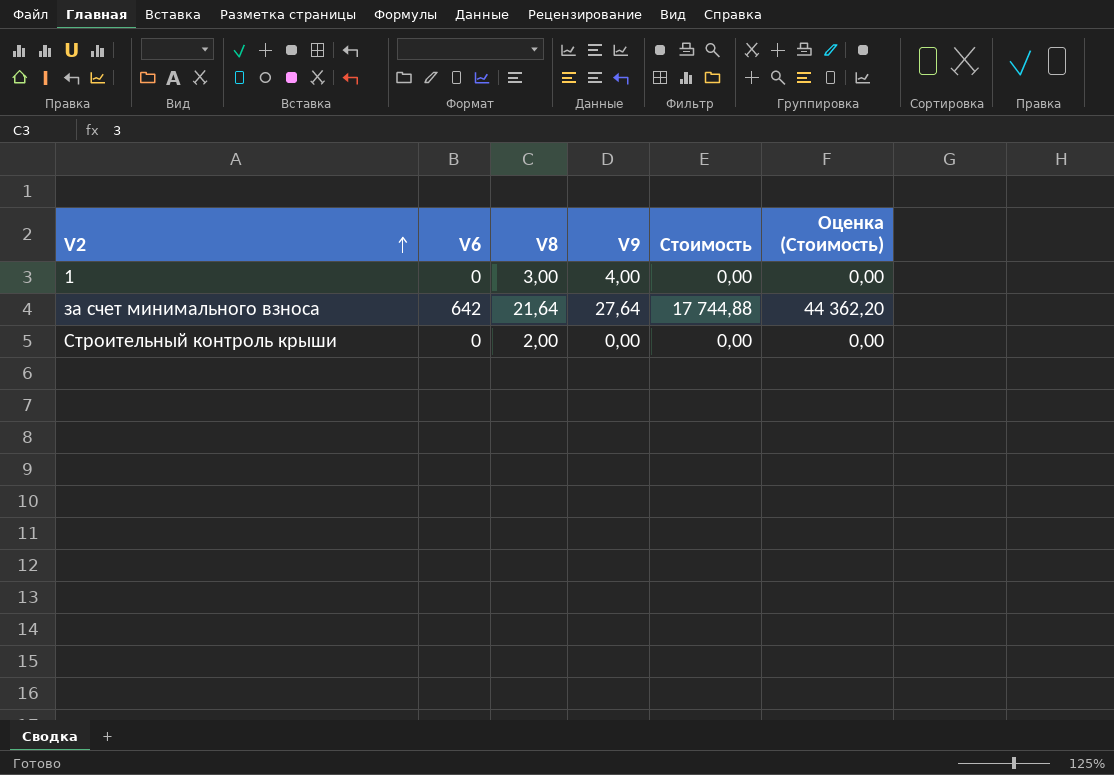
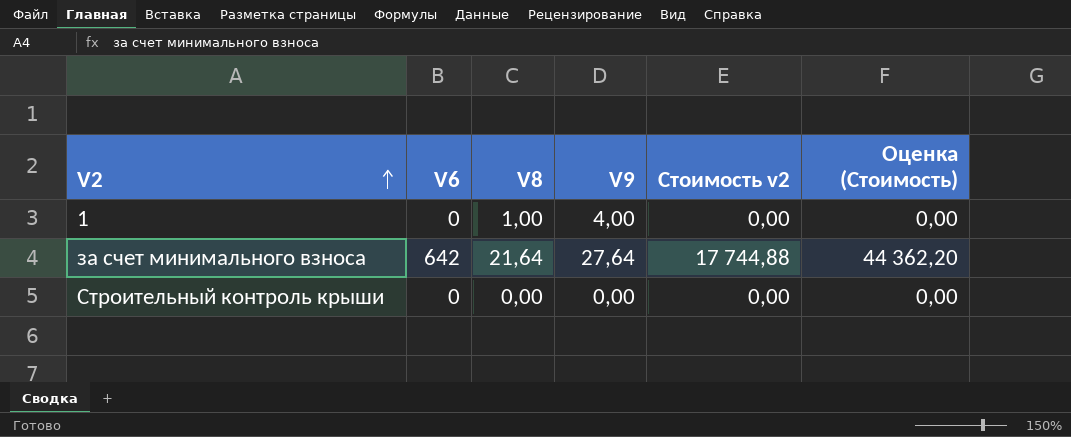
column name: Стоимость -> Стоимость v2
1 | V8: 3,00 -> 1,00
Строительный контроль крыши | V8: 2,00 -> 0,00

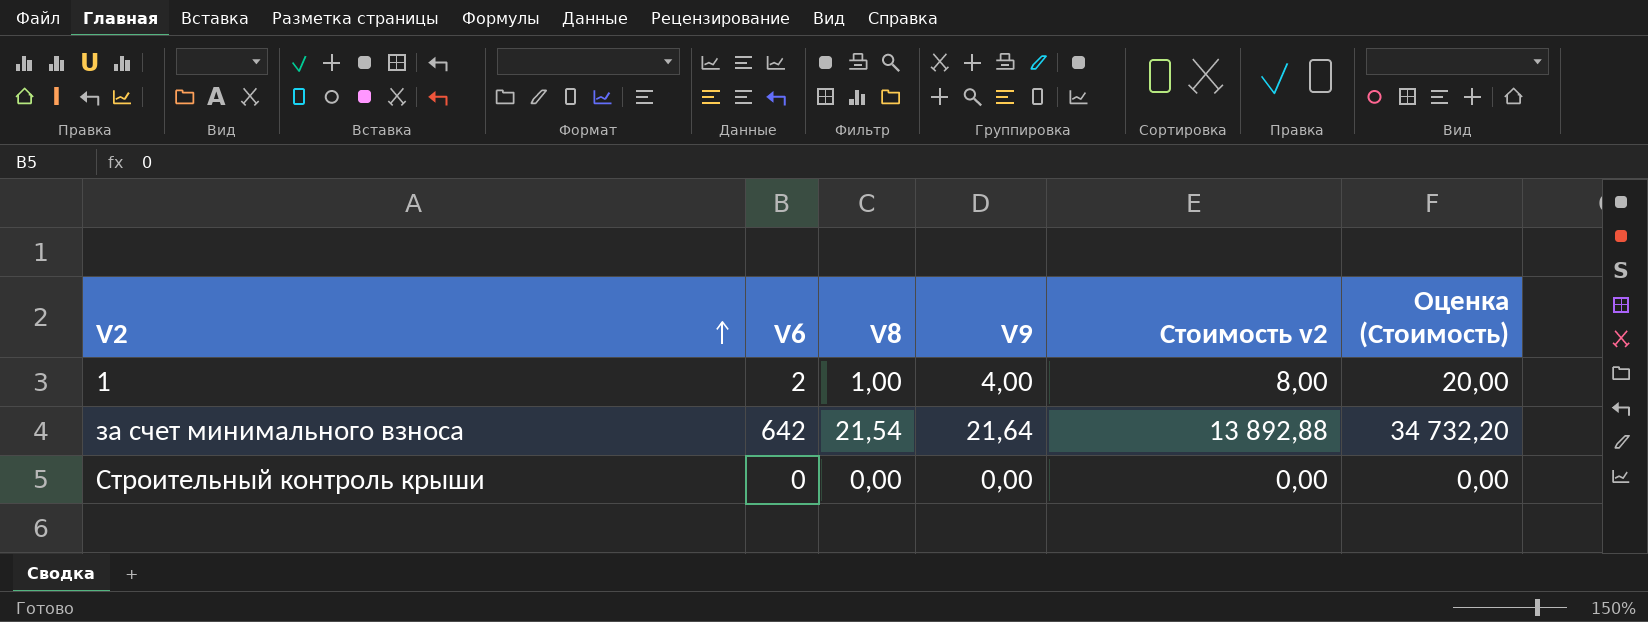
1 | V6: 0 -> 2
1 | Стоимость v2: 0,00 -> 8,00
1 | Оценка (Стоимость): 0,00 -> 20,00
за счет минимального взноса | V8: 21,64 -> 21,54
за счет минимального взноса | V9: 27,64 -> 21,64
за счет минимального взноса | Стоимость v2: 17 744,88 -> 13 892,88
за счет минимального взноса | Оценка (Стоимость): 44 362,20 -> 34 732,20

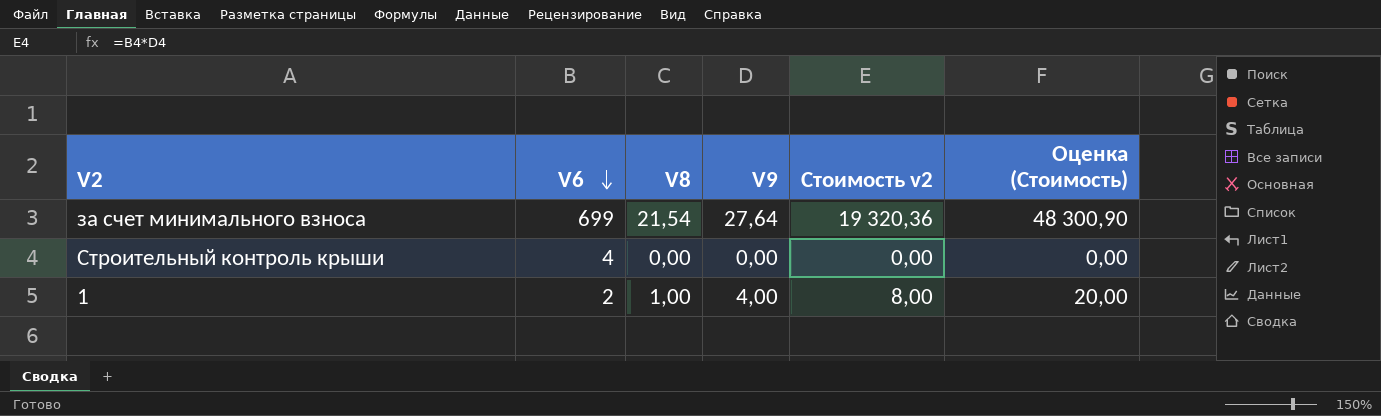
row order: V2 ascending -> V6 descending
за счет минимального взноса | V6: 642 -> 699
за счет минимального взноса | V9: 21,64 -> 27,64
за счет минимального взноса | Стоимость v2: 13 892,88 -> 19 320,36
за счет минимального взноса | Оценка (Стоимость): 34 732,20 -> 48 300,90
Строительный контроль крыши | V6: 0 -> 4

